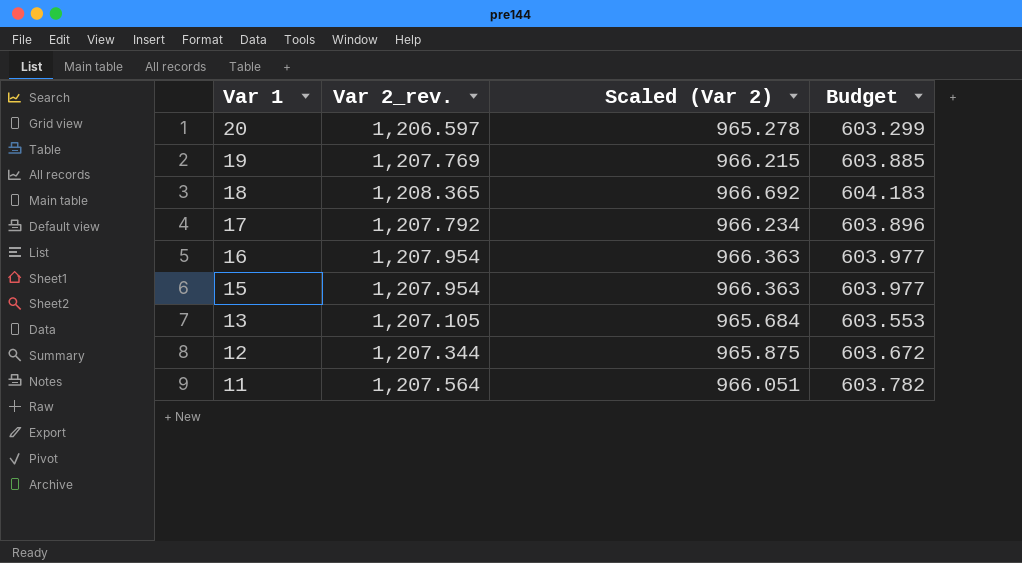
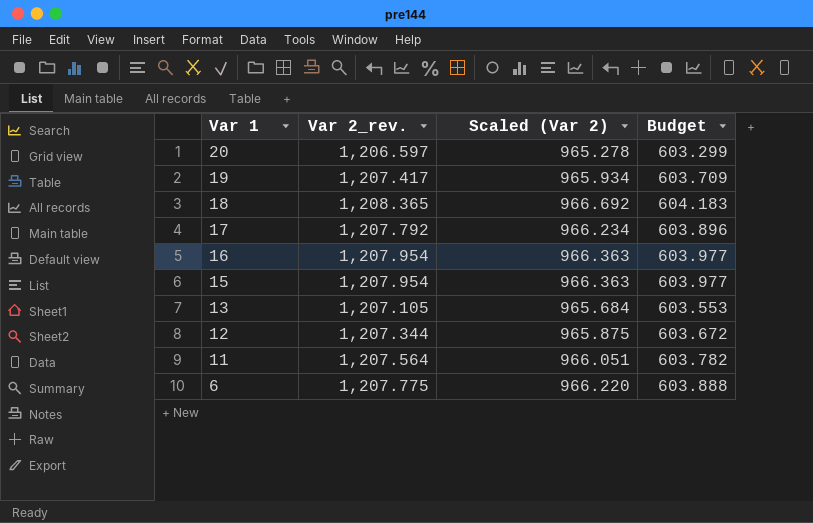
19 | Var 2_rev.: 1,207.769 -> 1,207.417
19 | Scaled (Var 2): 966.215 -> 965.934
19 | Budget: 603.885 -> 603.709
row 6: none -> 1,207.775 | 966.220 | 603.888

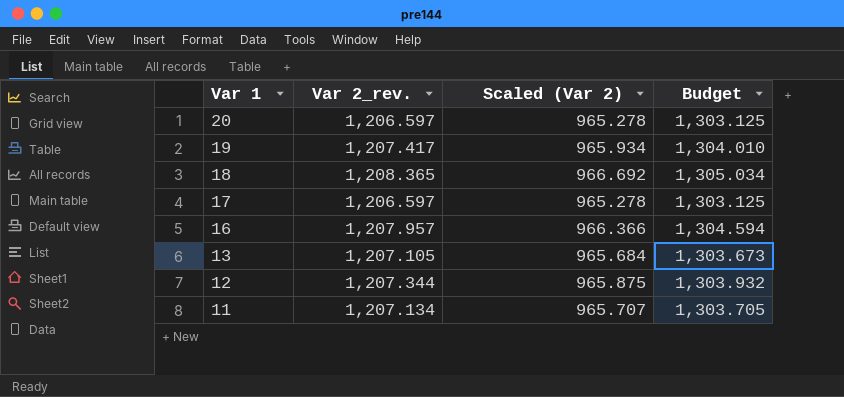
column Budget | formula: [Var 2_rev.] * 0.5 -> [Var 2_rev.] * 1.08
row 15: 1,207.954 | 966.363 | 603.977 -> none
row 6: 1,207.775 | 966.220 | 603.888 -> none
17 | Var 2_rev.: 1,207.792 -> 1,206.597
17 | Scaled (Var 2): 966.234 -> 965.278
16 | Var 2_rev.: 1,207.954 -> 1,207.957
16 | Scaled (Var 2): 966.363 -> 966.366
11 | Var 2_rev.: 1,207.564 -> 1,207.134
11 | Scaled (Var 2): 966.051 -> 965.707

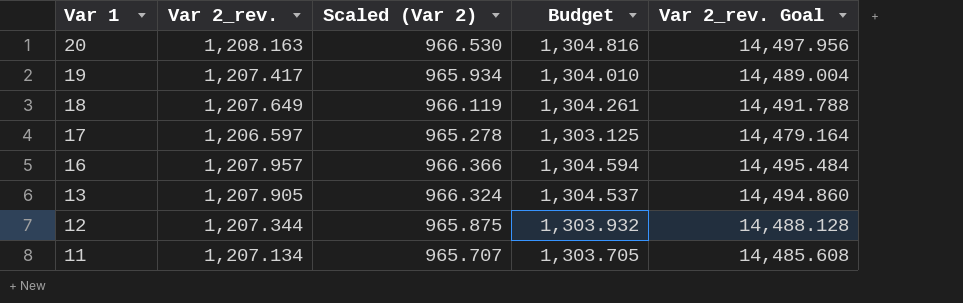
column Var 2_rev. Goal | formula: none -> [Var 2_rev.] * 12
20 | Var 2_rev.: 1,206.597 -> 1,208.163
20 | Scaled (Var 2): 965.278 -> 966.530
20 | Budget: 1,303.125 -> 1,304.816
18 | Var 2_rev.: 1,208.365 -> 1,207.649
18 | Scaled (Var 2): 966.692 -> 966.119
18 | Budget: 1,305.034 -> 1,304.261
13 | Var 2_rev.: 1,207.105 -> 1,207.905
13 | Scaled (Var 2): 965.684 -> 966.324
13 | Budget: 1,303.673 -> 1,304.537

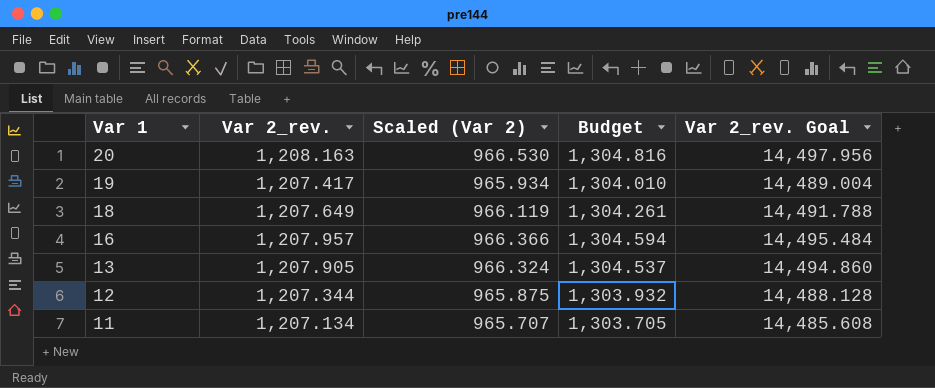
row 17: 1,206.597 | 965.278 | 1,303.125 | 14,479.164 -> none

